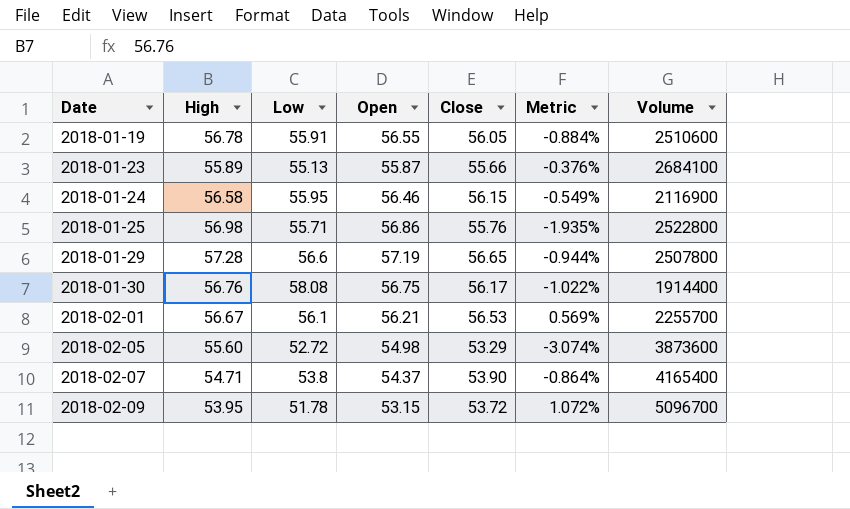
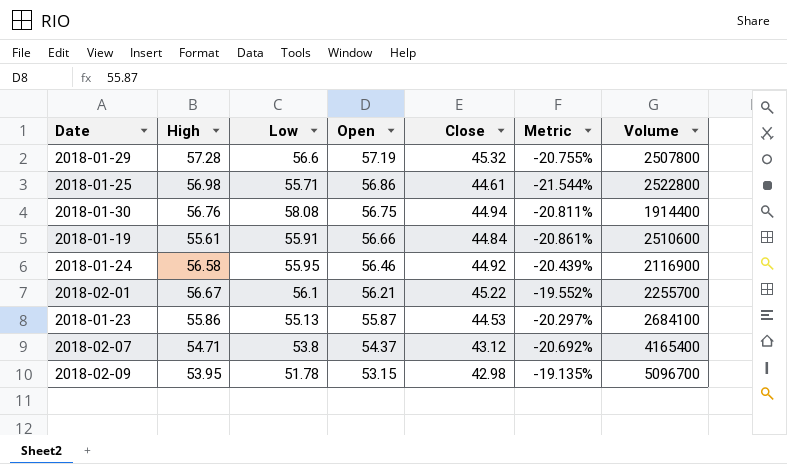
row order: Date ascending -> Open descending
row 2018-02-05: 55.60 | 52.72 | 54.98 | 53.29 | -3.074% | 3873600 -> none
2018-01-29 | Close: 56.65 -> 45.32
2018-01-29 | Metric: -0.944% -> -20.755%
2018-01-25 | Close: 55.76 -> 44.61
2018-01-25 | Metric: -1.935% -> -21.544%
2018-01-30 | Close: 56.17 -> 44.94
2018-01-30 | Metric: -1.022% -> -20.811%
2018-01-19 | High: 56.78 -> 55.61
2018-01-19 | Open: 56.55 -> 56.66
2018-01-19 | Close: 56.05 -> 44.84
2018-01-19 | Metric: -0.884% -> -20.861%
2018-01-24 | Close: 56.15 -> 44.92
2018-01-24 | Metric: -0.549% -> -20.439%
2018-02-01 | Close: 56.53 -> 45.22
2018-02-01 | Metric: 0.569% -> -19.552%
2018-01-23 | High: 55.89 -> 55.86
2018-01-23 | Close: 55.66 -> 44.53
2018-01-23 | Metric: -0.376% -> -20.297%
2018-02-07 | Close: 53.90 -> 43.12
2018-02-07 | Metric: -0.864% -> -20.692%
2018-02-09 | Close: 53.72 -> 42.98
2018-02-09 | Metric: 1.072% -> -19.135%

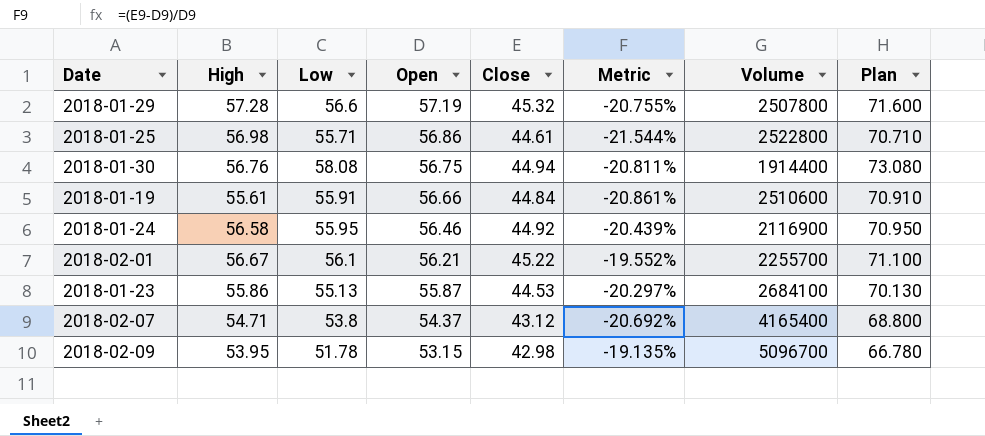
column Plan | formula: none -> [Low] + 15

